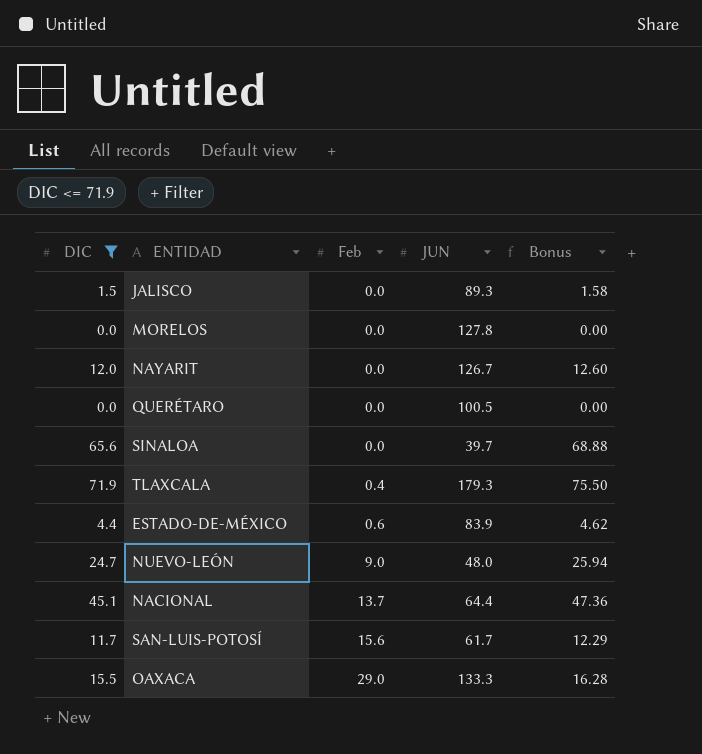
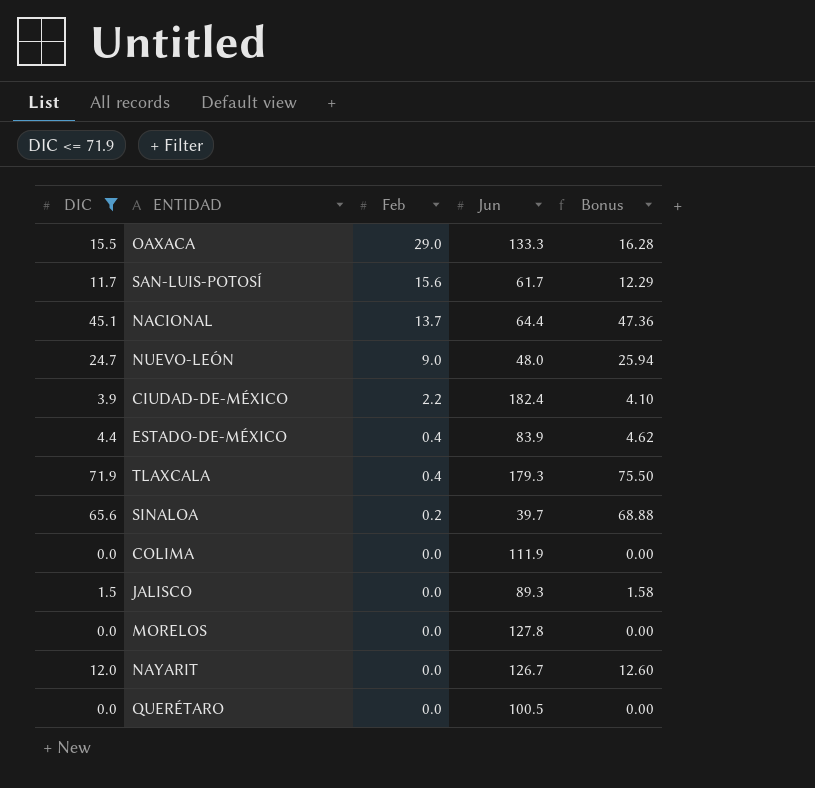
row order: Feb ascending -> Feb descending
column name: JUN -> Jun
row CIUDAD-DE-MÉXICO: none -> 3.9 | 2.2 | 182.4 | 4.10
ESTADO-DE-MÉXICO | Feb: 0.6 -> 0.4
SINALOA | Feb: 0.0 -> 0.2
row COLIMA: none -> 0.0 | 0.0 | 111.9 | 0.00

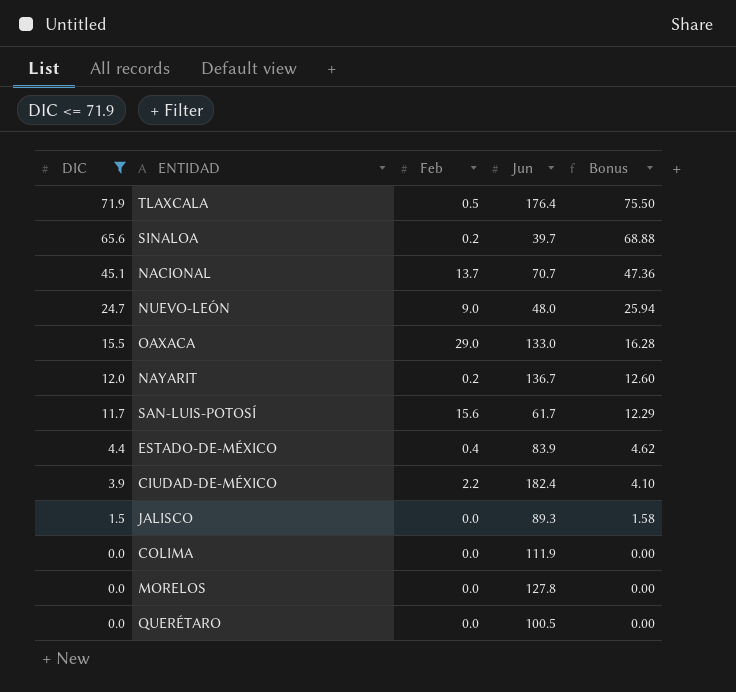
row order: Feb descending -> DIC descending
TLAXCALA | Feb: 0.4 -> 0.5
TLAXCALA | Jun: 179.3 -> 176.4
NACIONAL | Jun: 64.4 -> 70.7
OAXACA | Jun: 133.3 -> 133.0
NAYARIT | Feb: 0.0 -> 0.2
NAYARIT | Jun: 126.7 -> 136.7

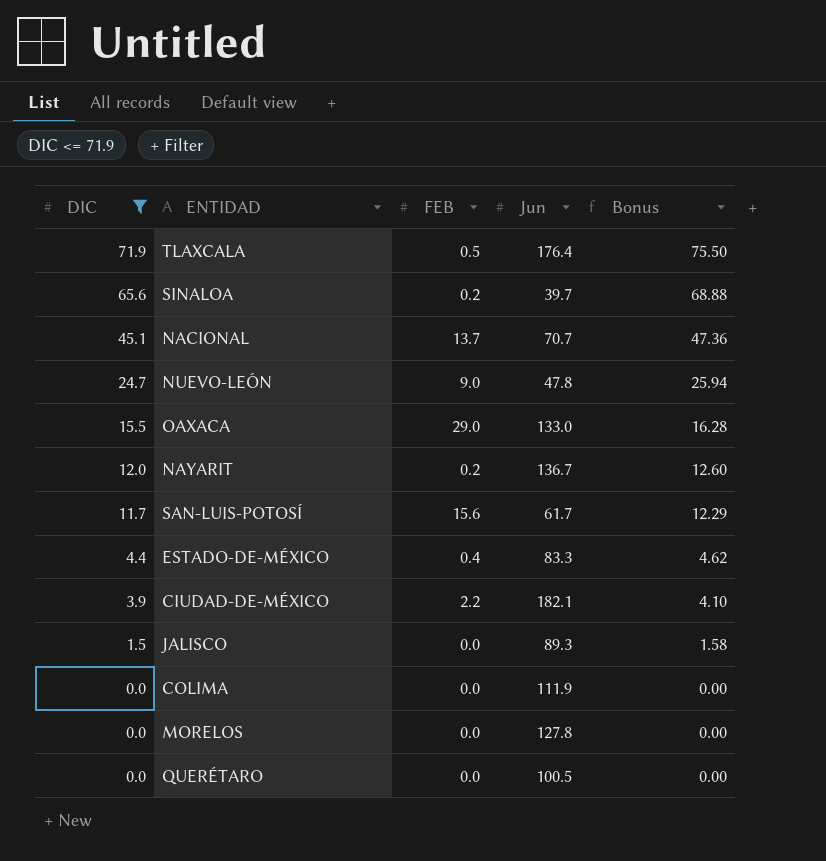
column name: Feb -> FEB
NUEVO-LEÓN | Jun: 48.0 -> 47.8
ESTADO-DE-MÉXICO | Jun: 83.9 -> 83.3
CIUDAD-DE-MÉXICO | Jun: 182.4 -> 182.1

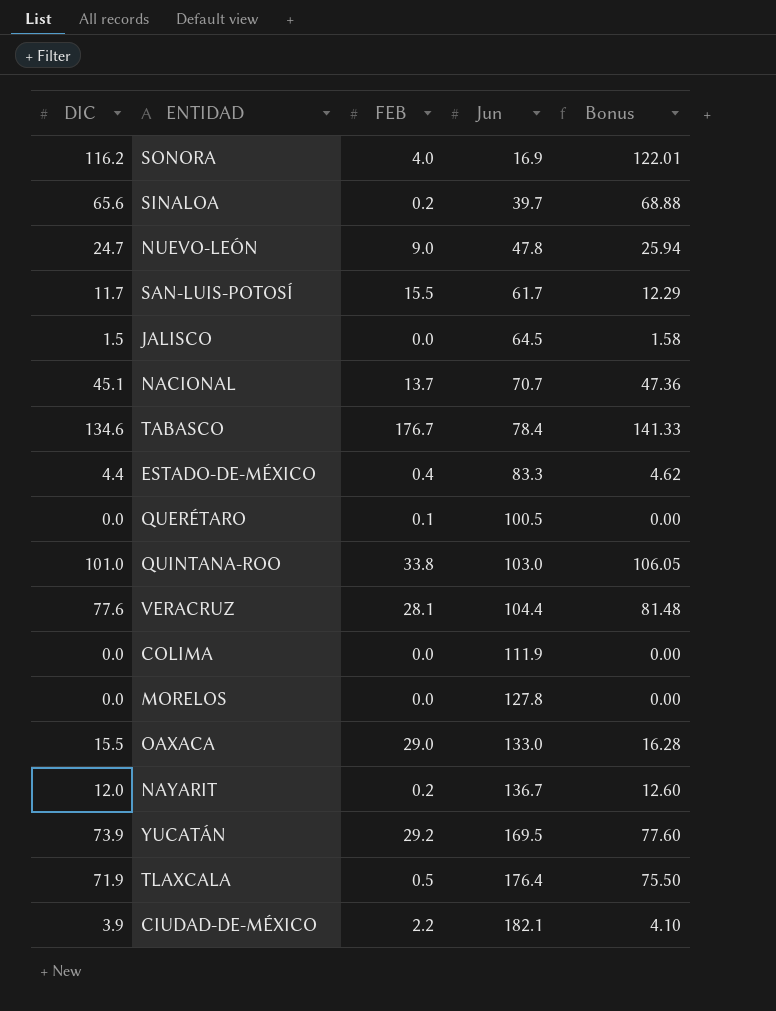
filter: DIC <= 71.9 -> none
row order: DIC descending -> Jun ascending
SAN-LUIS-POTOSÍ | FEB: 15.6 -> 15.5
JALISCO | Jun: 89.3 -> 64.5
QUERÉTARO | FEB: 0.0 -> 0.1

